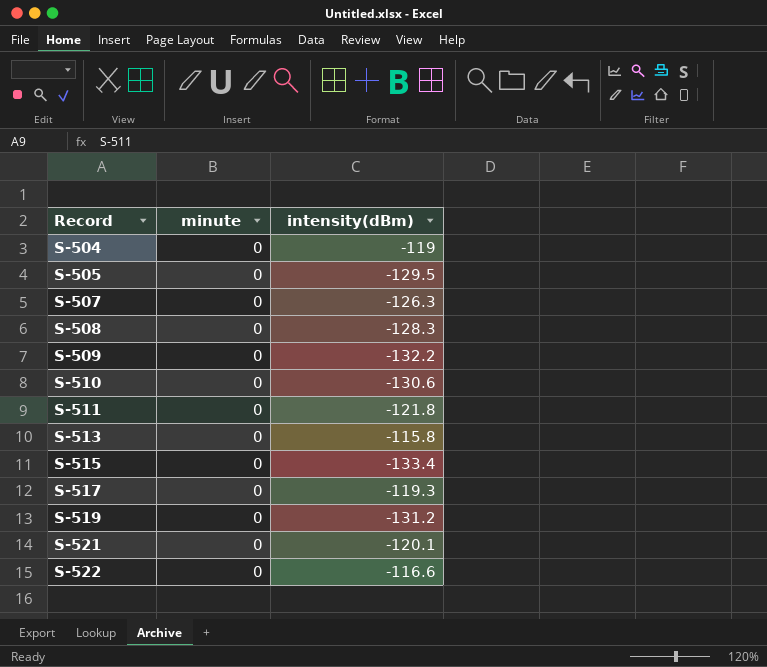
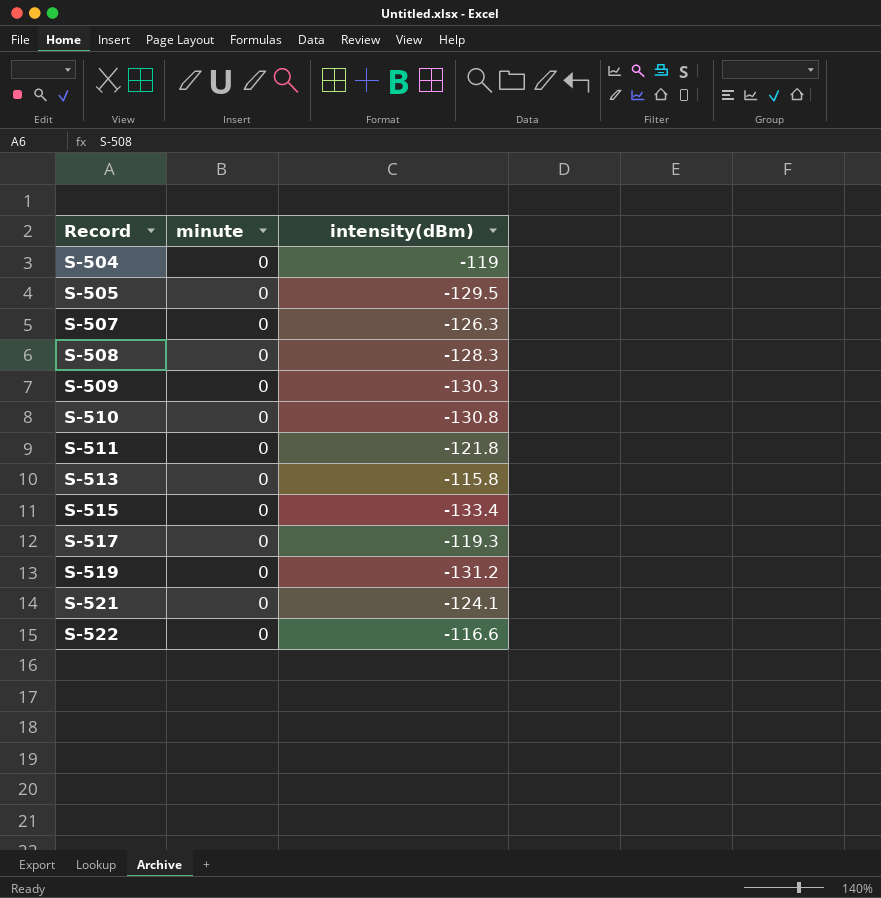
S-509 | intensity(dBm): -132.2 -> -130.3
S-510 | intensity(dBm): -130.6 -> -130.8
S-521 | intensity(dBm): -120.1 -> -124.1

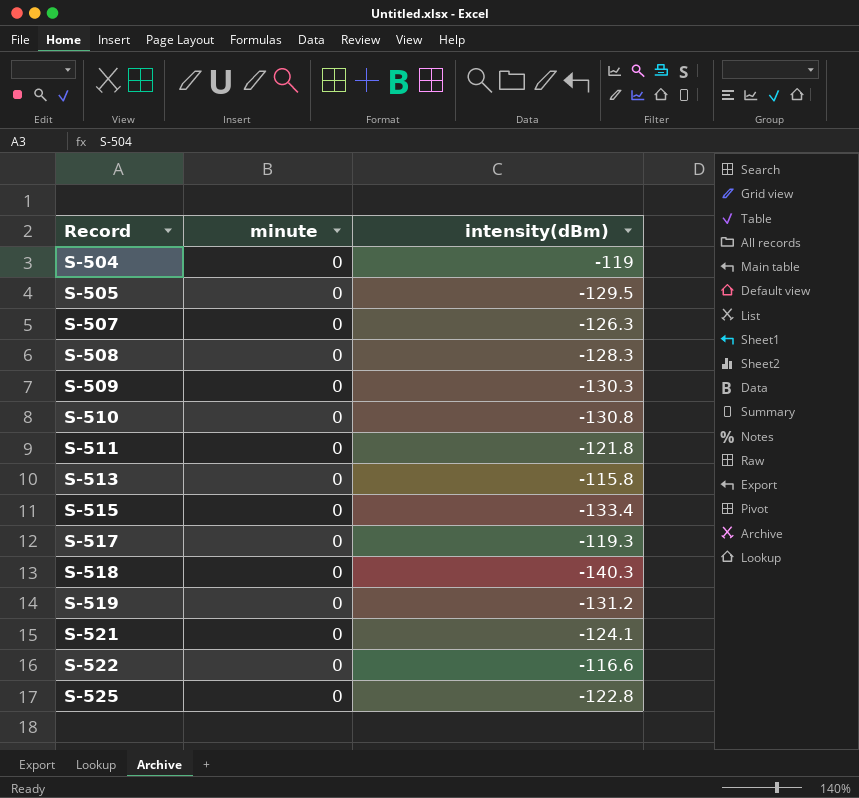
row S-518: none -> 0 | -140.3
row S-525: none -> 0 | -122.8

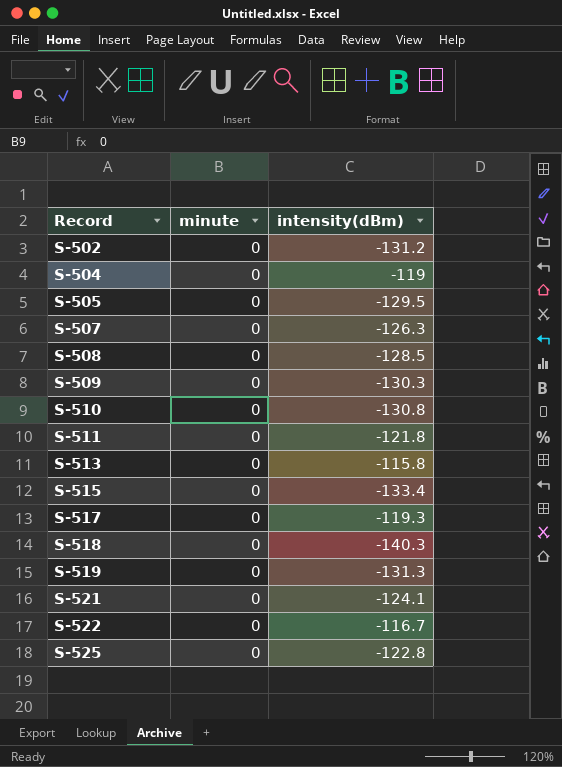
row S-502: none -> 0 | -131.2
S-508 | intensity(dBm): -128.3 -> -128.5
S-519 | intensity(dBm): -131.2 -> -131.3
S-522 | intensity(dBm): -116.6 -> -116.7

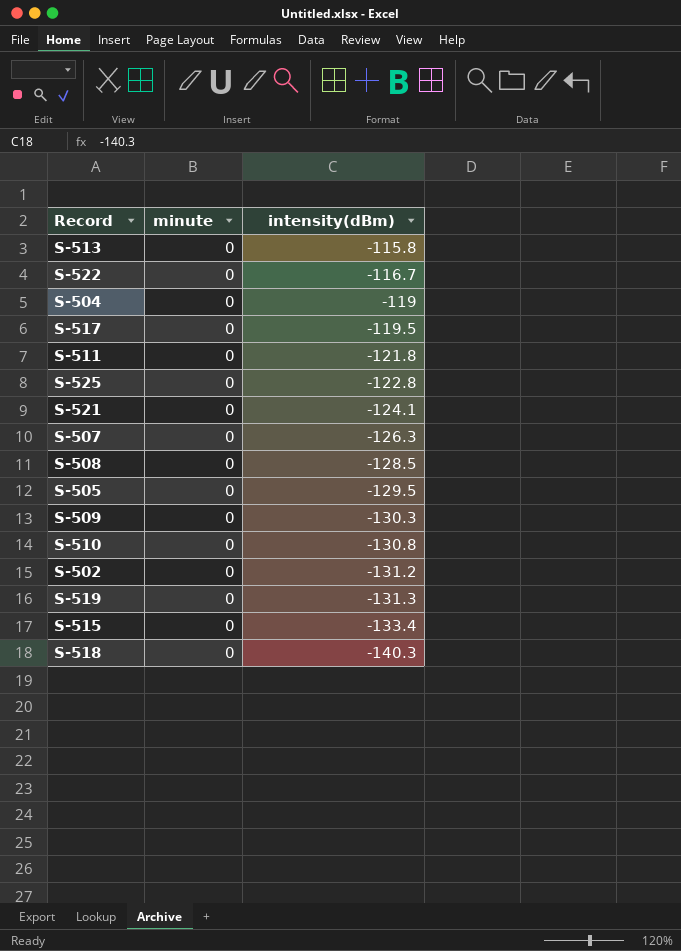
row order: Record ascending -> intensity(dBm) descending
S-517 | intensity(dBm): -119.3 -> -119.5

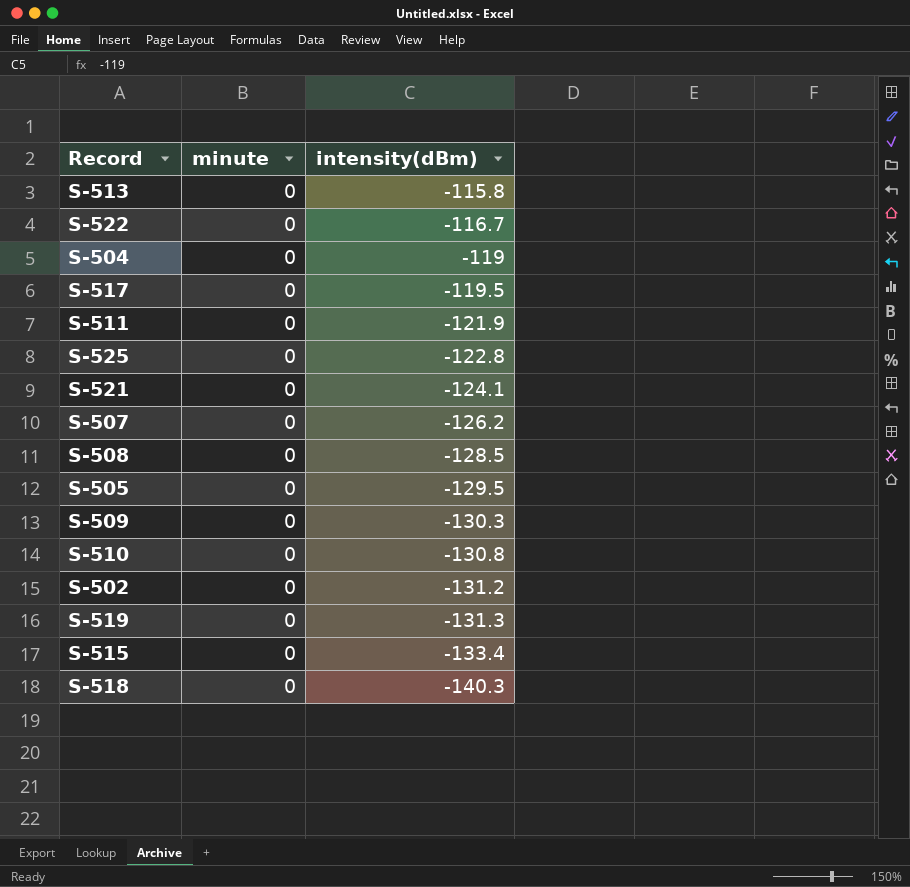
S-511 | intensity(dBm): -121.8 -> -121.9
S-507 | intensity(dBm): -126.3 -> -126.2

